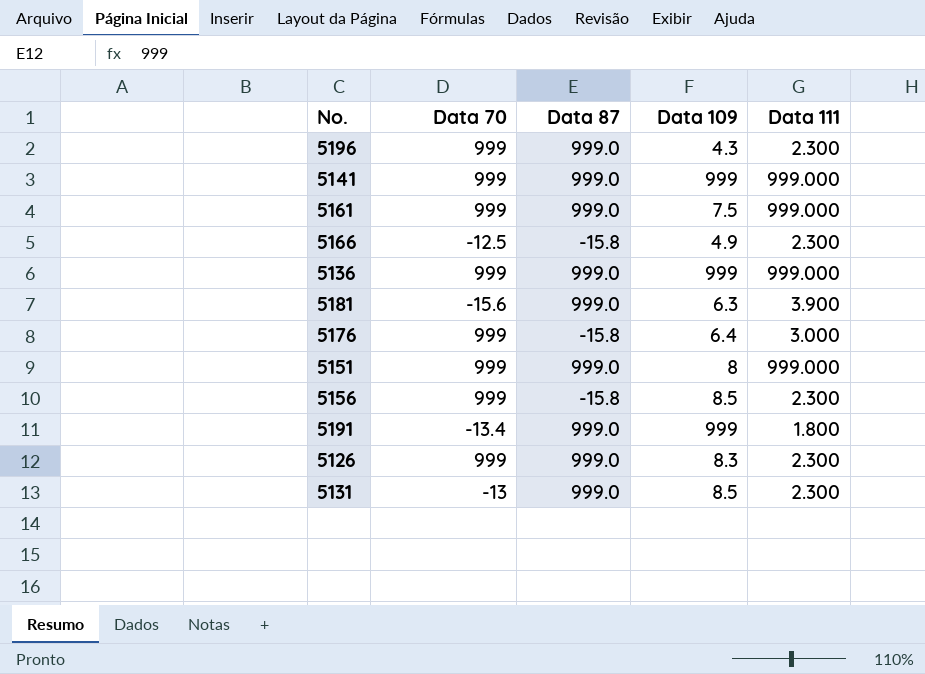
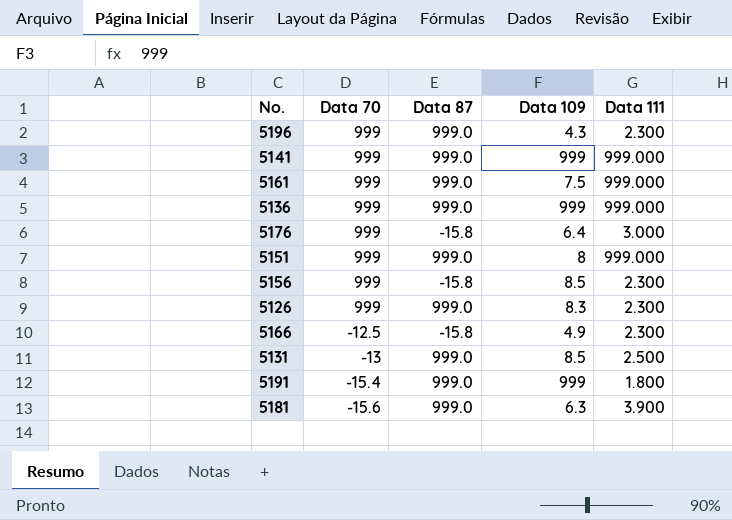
row order: none -> Data 70 descending
5131 | Data 111: 2.300 -> 2.500
5191 | Data 70: -13.4 -> -15.4

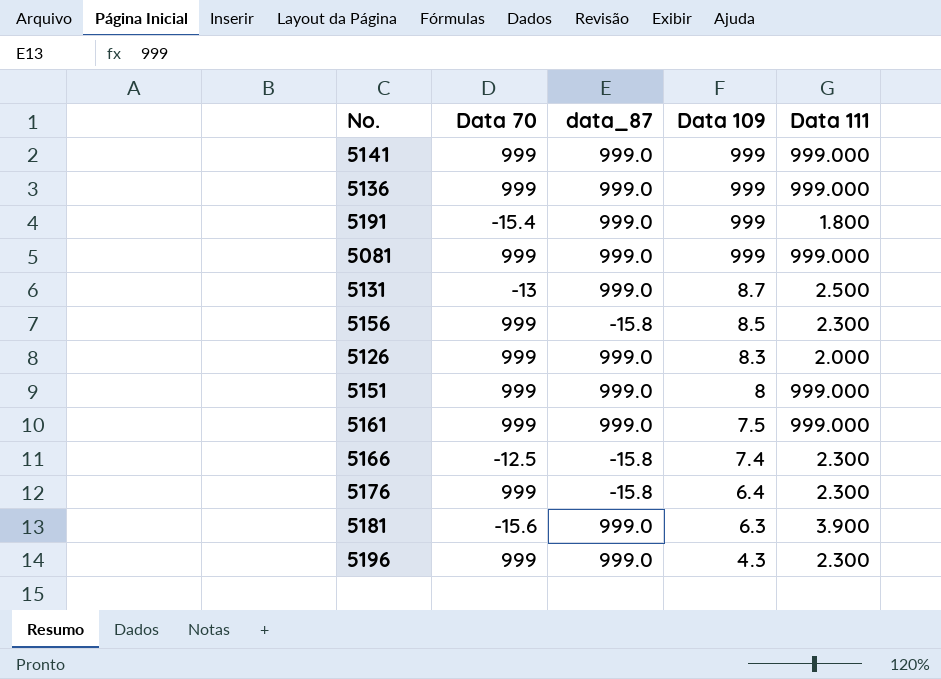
row order: Data 70 descending -> Data 109 descending
column name: Data 87 -> data_87
row 5081: none -> 999 | 999.0 | 999 | 999.000
5131 | Data 109: 8.5 -> 8.7
5126 | Data 111: 2.300 -> 2.000
5166 | Data 109: 4.9 -> 7.4
5176 | Data 111: 3.000 -> 2.300

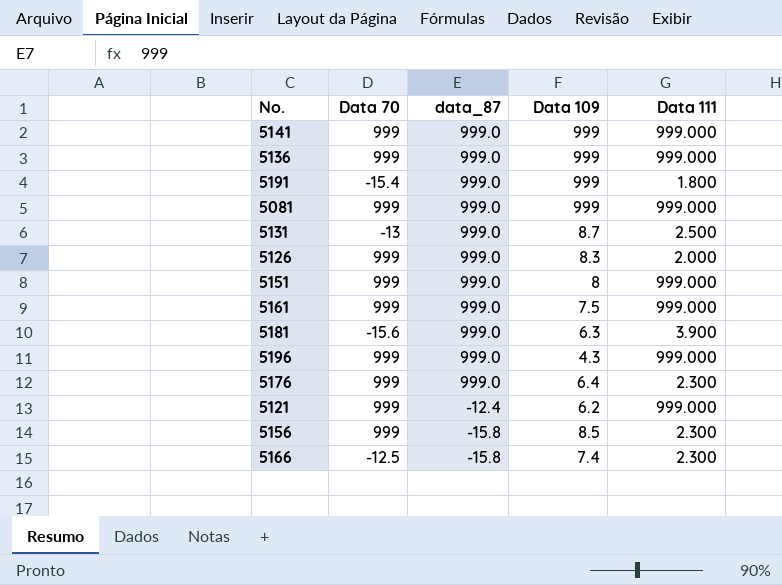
row order: Data 109 descending -> data_87 descending
5196 | Data 111: 2.300 -> 999.000
5176 | data_87: -15.8 -> 999.0
row 5121: none -> 999 | -12.4 | 6.2 | 999.000

